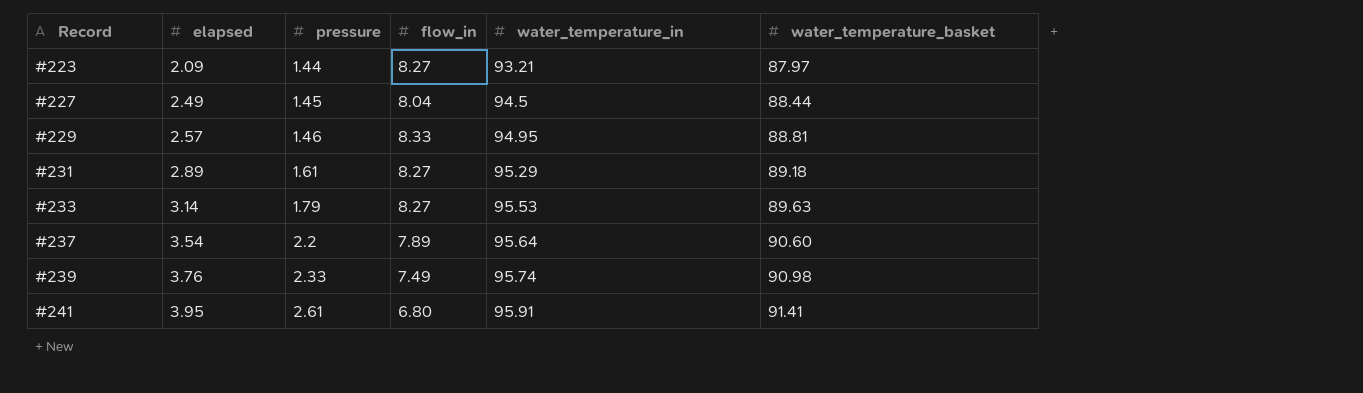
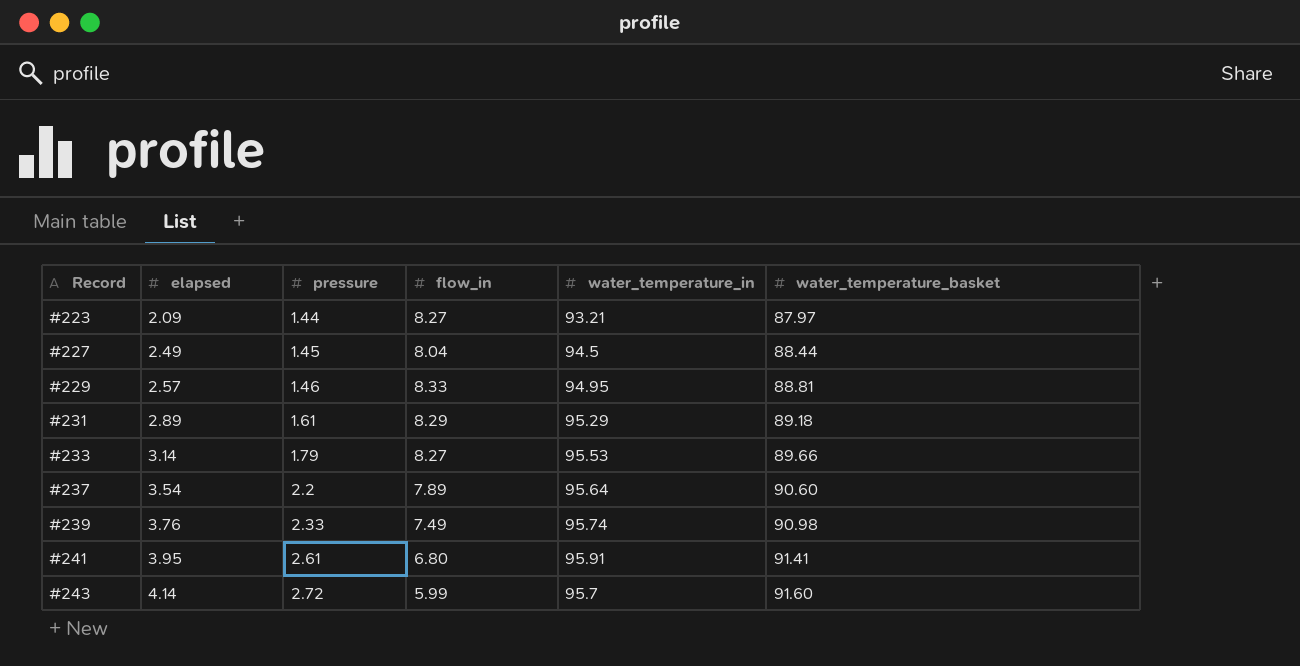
#231 | flow_in: 8.27 -> 8.29
#233 | water_temperature_basket: 89.63 -> 89.66
row #243: none -> 4.14 | 2.72 | 5.99 | 95.7 | 91.60

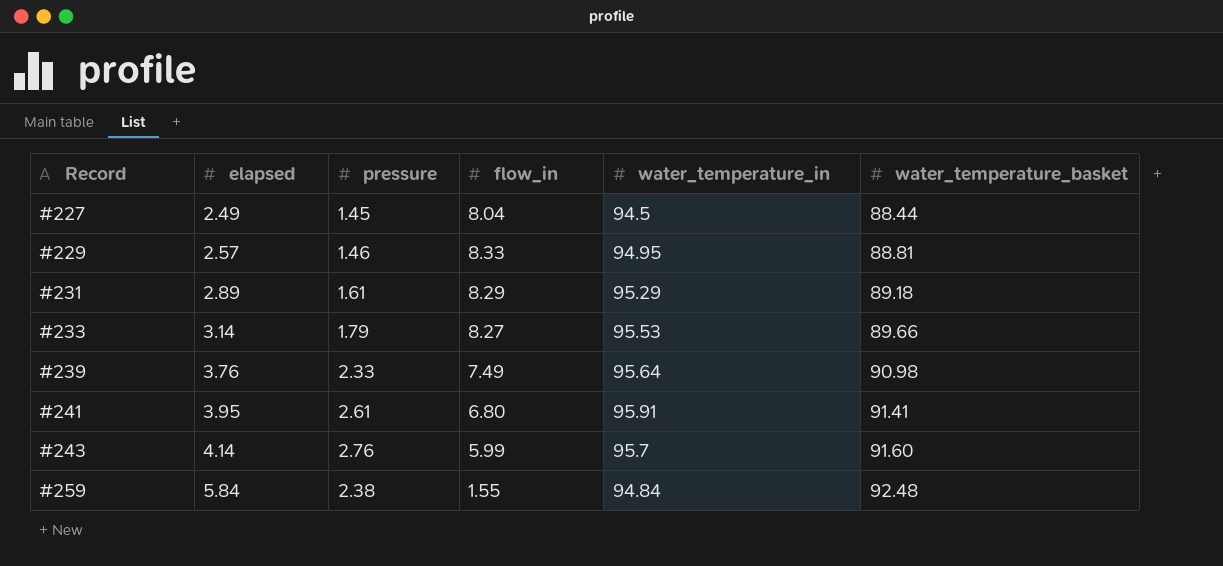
row #223: 2.09 | 1.44 | 8.27 | 93.21 | 87.97 -> none
row #237: 3.54 | 2.2 | 7.89 | 95.64 | 90.60 -> none
#239 | water_temperature_in: 95.74 -> 95.64
#243 | pressure: 2.72 -> 2.76
row #259: none -> 5.84 | 2.38 | 1.55 | 94.84 | 92.48

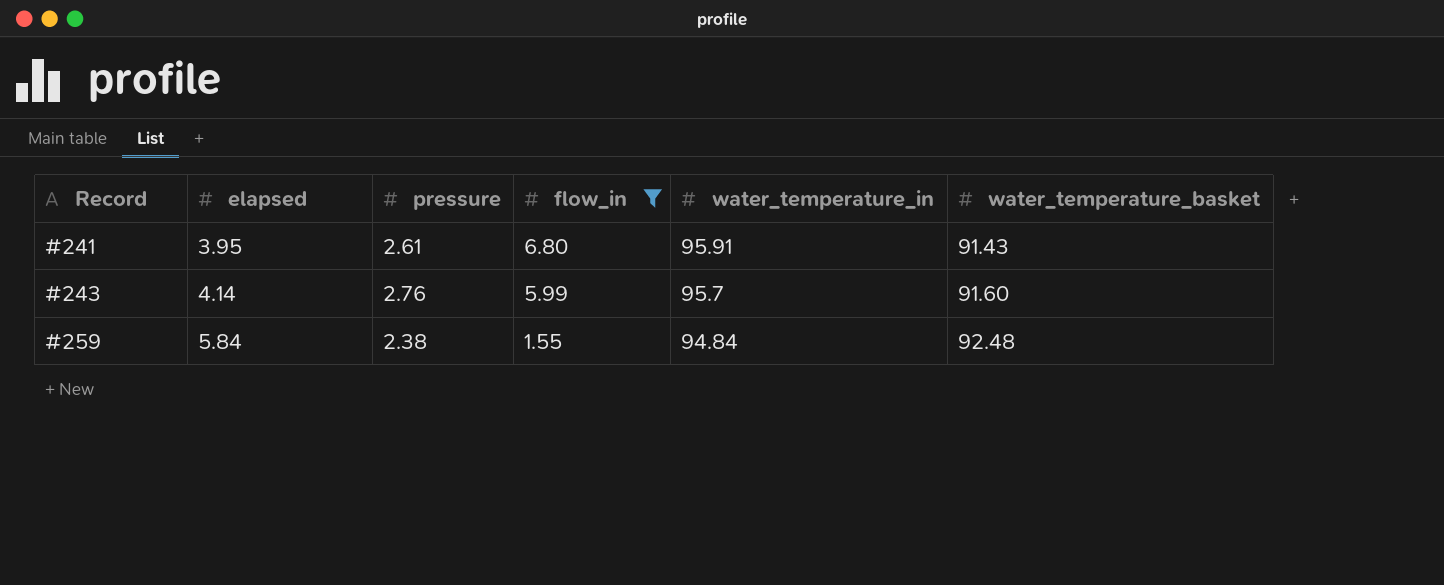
filter: none -> flow_in <= 6.80
#241 | water_temperature_basket: 91.41 -> 91.43

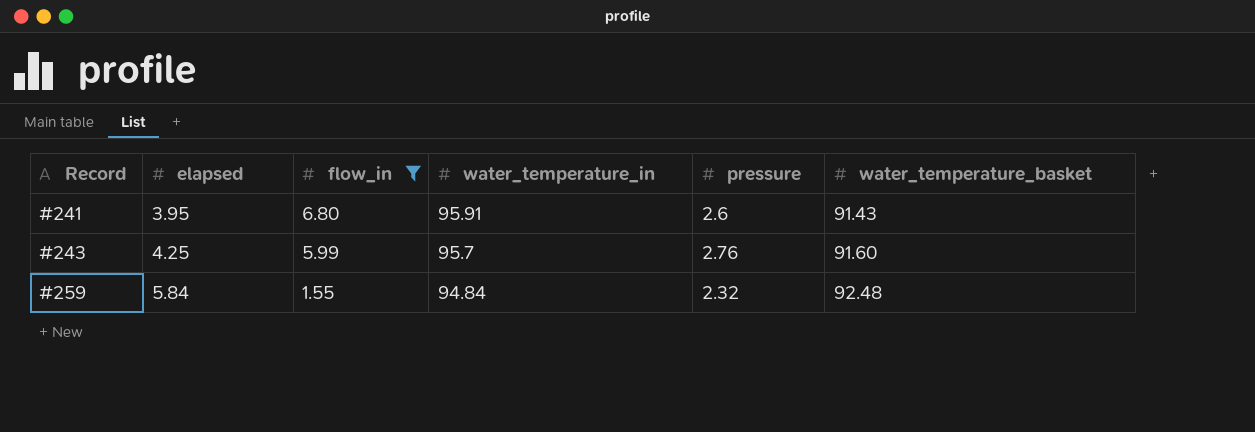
column pressure | position: 3 -> 5
#241 | pressure: 2.61 -> 2.6
#243 | elapsed: 4.14 -> 4.25
#259 | pressure: 2.38 -> 2.32

